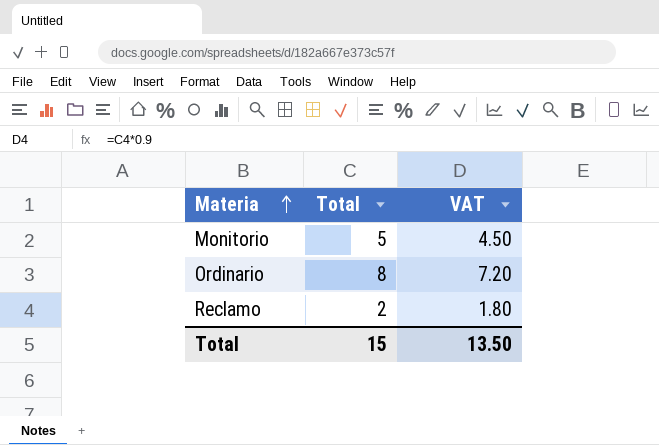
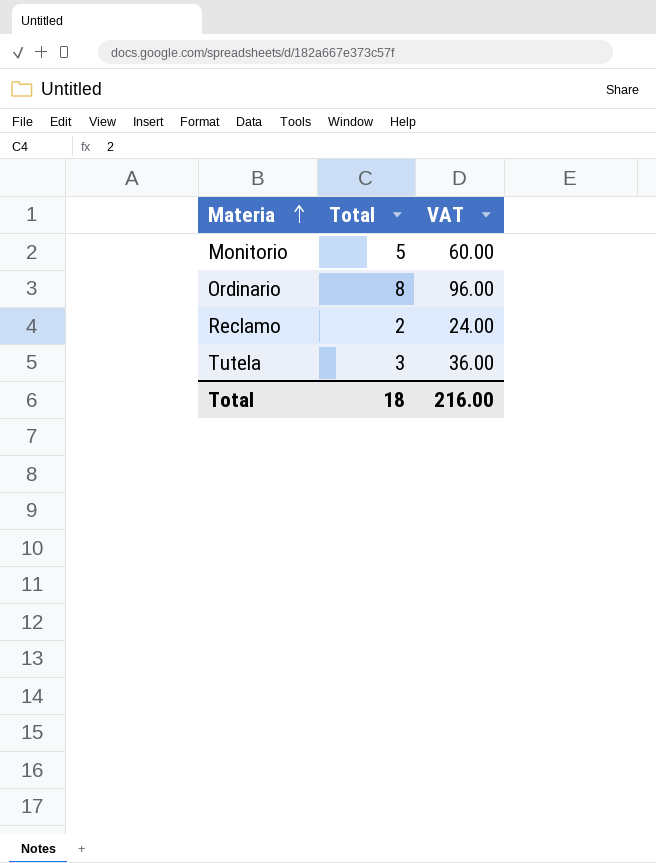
column VAT | formula: [Total] * 0.9 -> [Total] * 12
row Tutela: none -> 3 | 36.00
Total | Total: 15 -> 18
Total | VAT: 13.50 -> 216.00

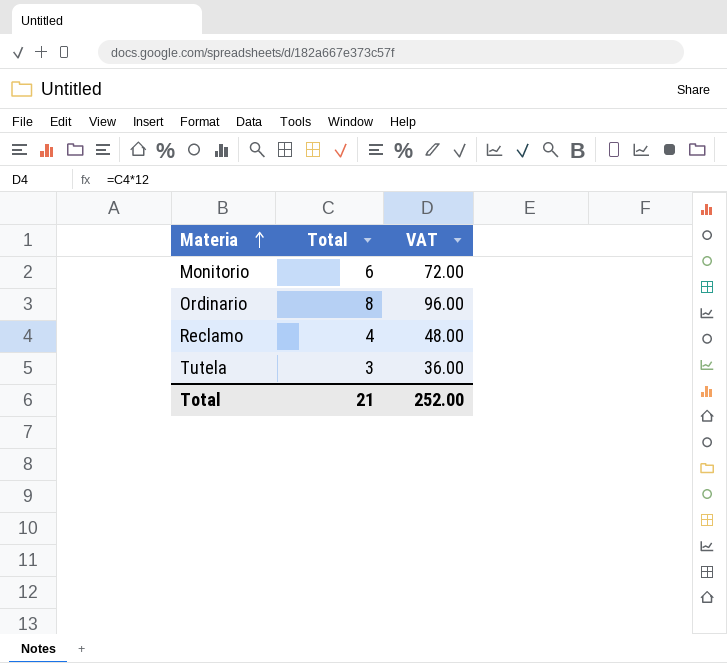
Monitorio | Total: 5 -> 6
Monitorio | VAT: 60.00 -> 72.00
Reclamo | Total: 2 -> 4
Reclamo | VAT: 24.00 -> 48.00
Total | Total: 18 -> 21
Total | VAT: 216.00 -> 252.00

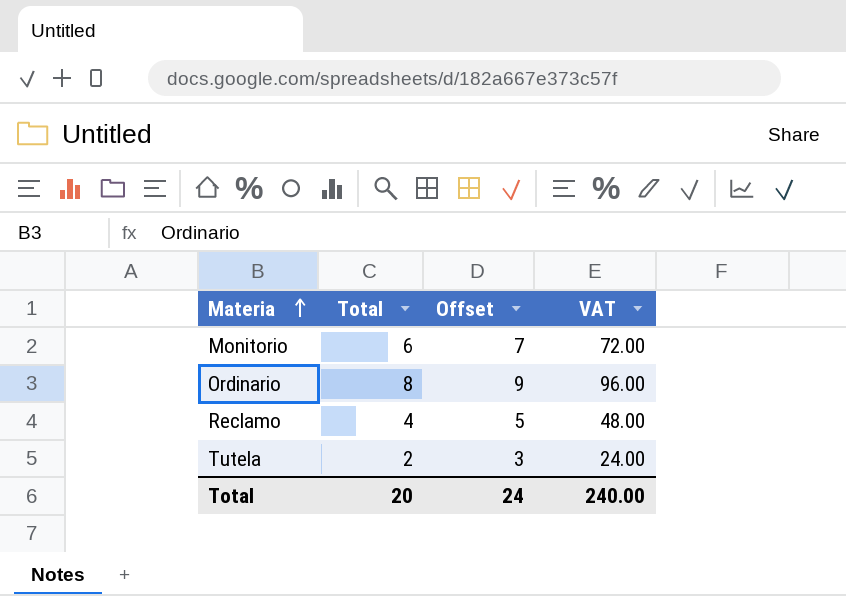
column Offset | formula: none -> [Total] + 1
Tutela | Total: 3 -> 2
Tutela | VAT: 36.00 -> 24.00
Total | Total: 21 -> 20
Total | VAT: 252.00 -> 240.00

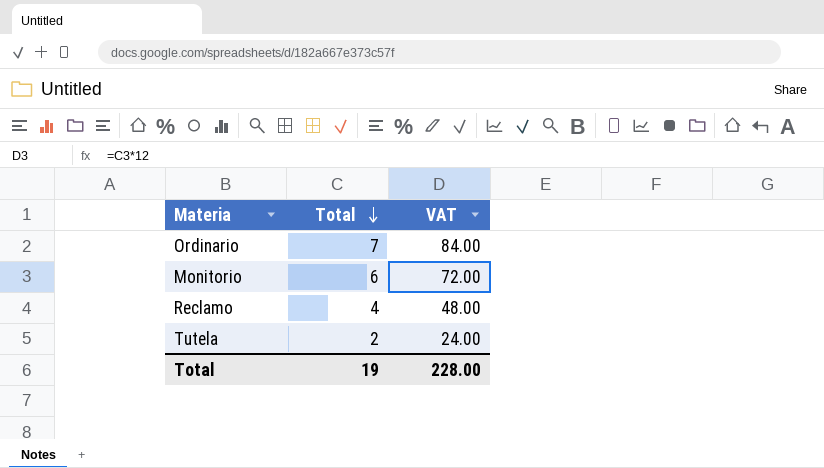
row order: Materia ascending -> Total descending
column Offset | formula: [Total] + 1 -> none
Ordinario | Total: 8 -> 7
Ordinario | VAT: 96.00 -> 84.00
Total | Total: 20 -> 19
Total | VAT: 240.00 -> 228.00

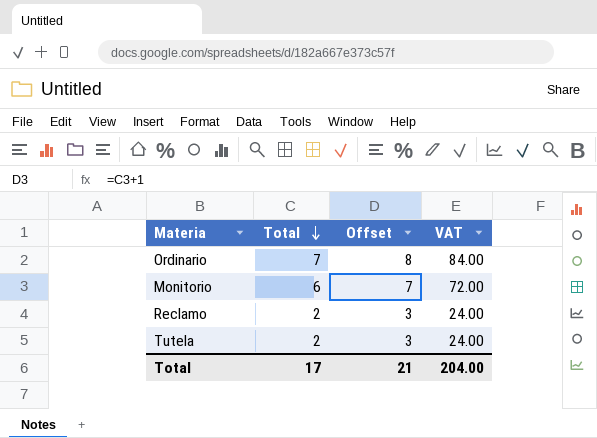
column Offset | formula: none -> [Total] + 1
Reclamo | Total: 4 -> 2
Reclamo | VAT: 48.00 -> 24.00
Total | Total: 19 -> 17
Total | VAT: 228.00 -> 204.00

